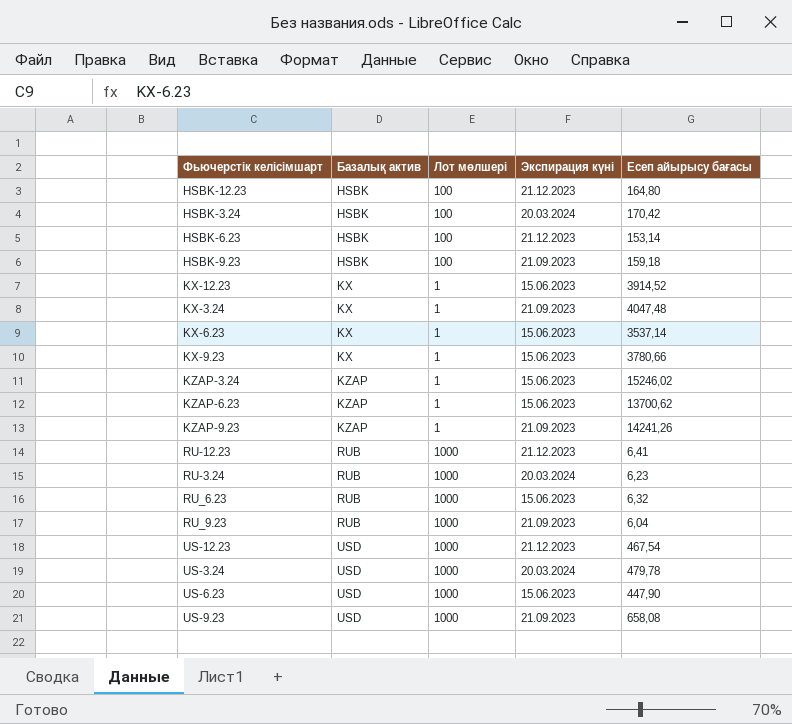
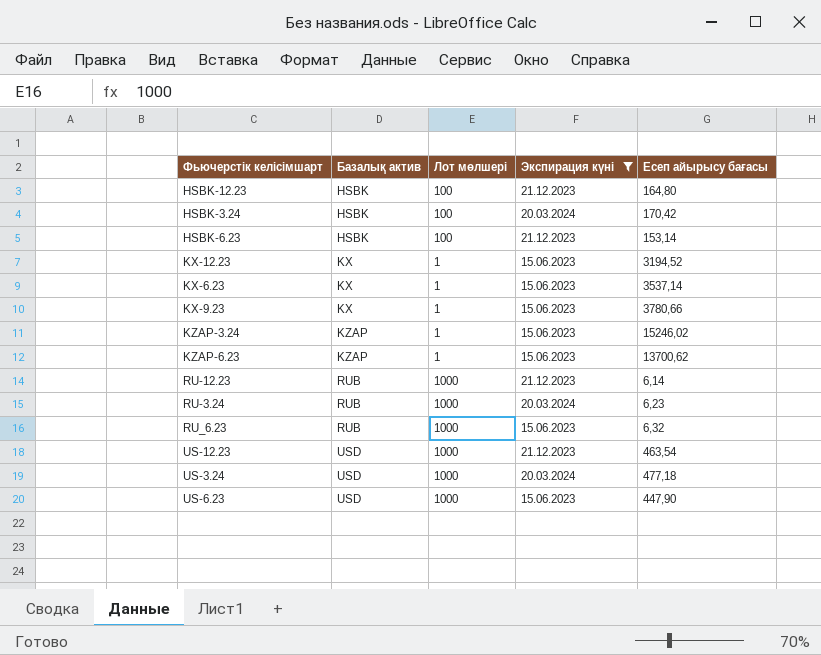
filter: none -> Экспирация күні != 21.09.2023
KX-12.23 | Есеп айырысу бағасы: 3914,52 -> 3194,52
RU-12.23 | Есеп айырысу бағасы: 6,41 -> 6,14
US-12.23 | Есеп айырысу бағасы: 467,54 -> 463,54
US-3.24 | Есеп айырысу бағасы: 479,78 -> 477,18

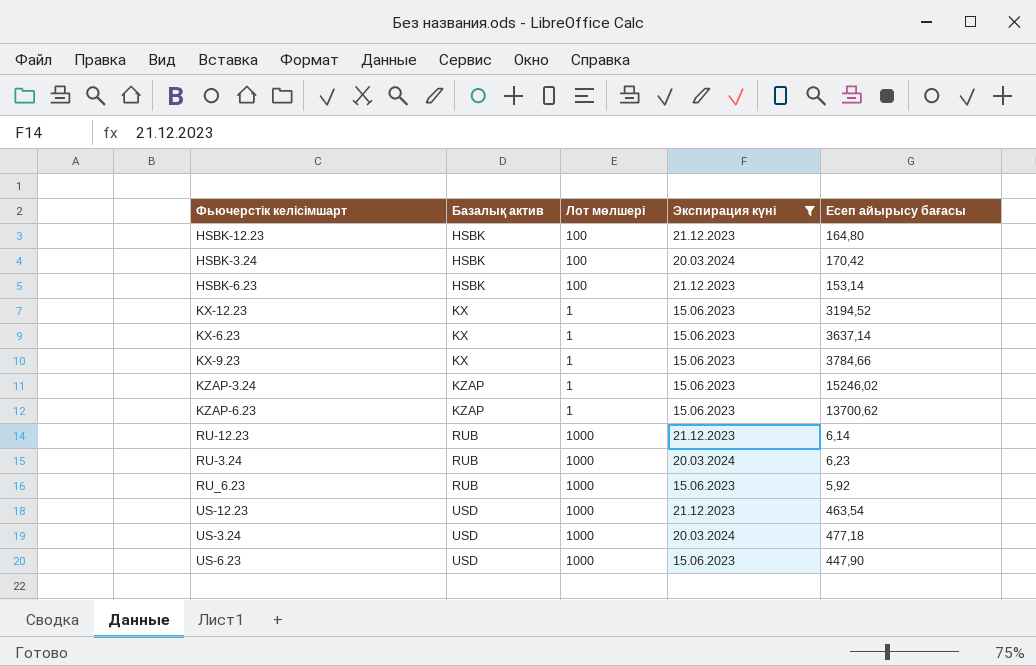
KX-6.23 | Есеп айырысу бағасы: 3537,14 -> 3637,14
KX-9.23 | Есеп айырысу бағасы: 3780,66 -> 3784,66
RU_6.23 | Есеп айырысу бағасы: 6,32 -> 5,92

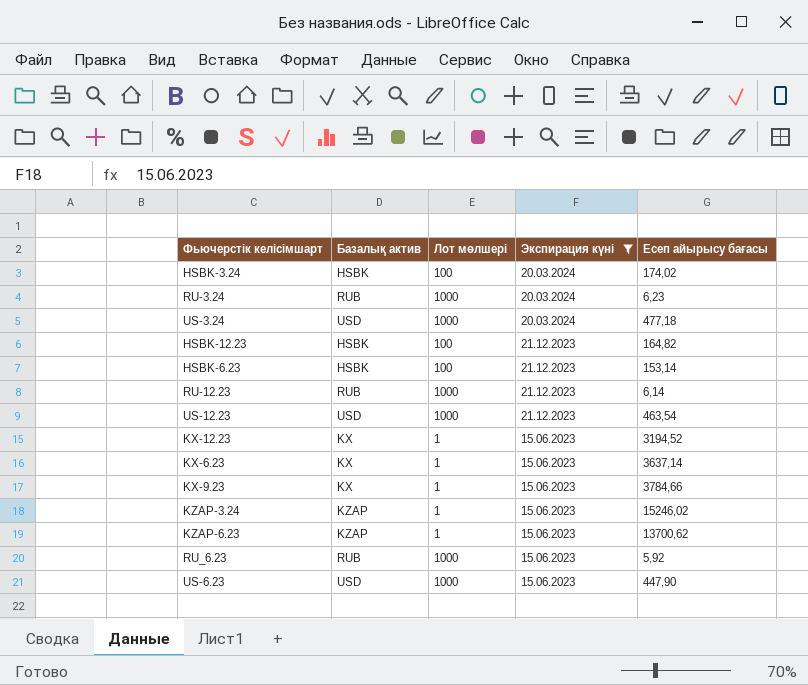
row order: Базалық актив ascending -> Экспирация күні descending
HSBK-3.24 | Есеп айырысу бағасы: 170,42 -> 174,02
HSBK-12.23 | Есеп айырысу бағасы: 164,80 -> 164,82

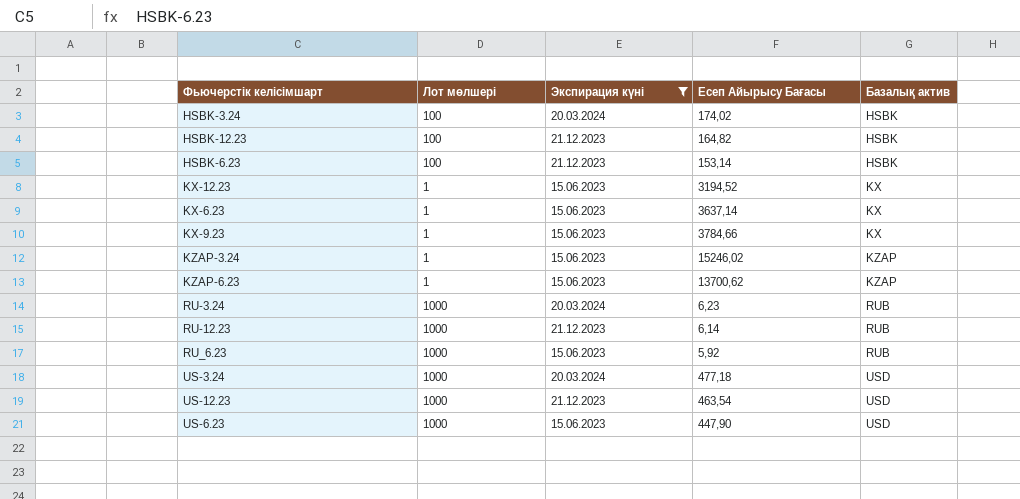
row order: Экспирация күні descending -> Базалық актив ascending
column name: Есеп айырысу бағасы -> Есеп Айырысу Бағасы
column Базалық актив | position: 2 -> 5

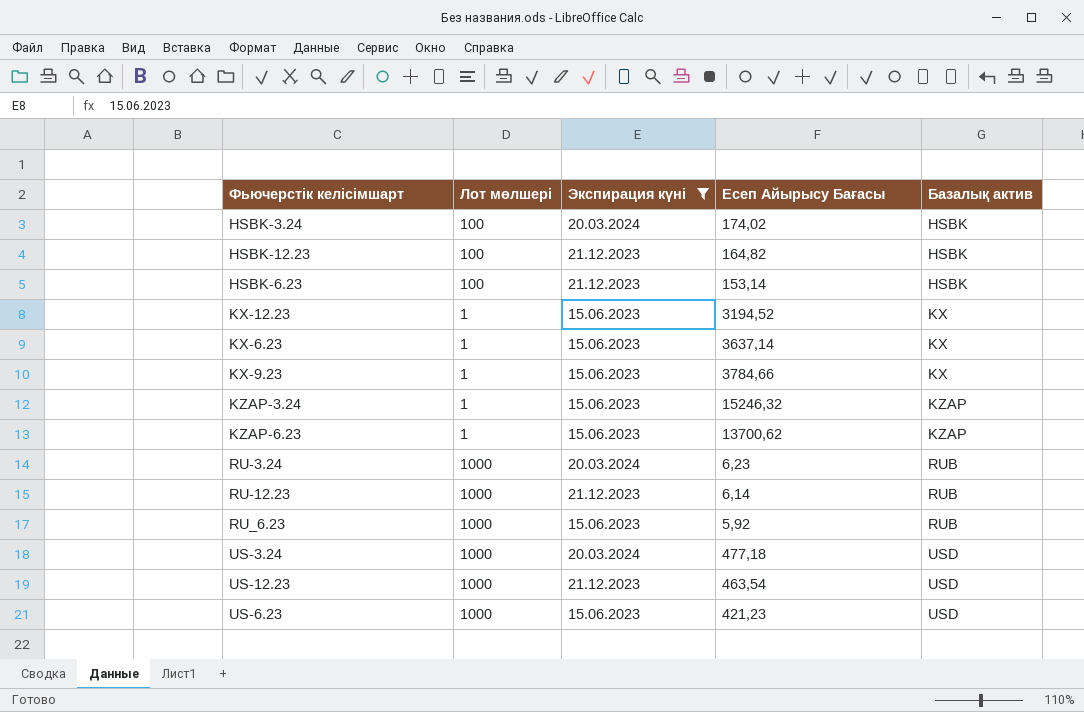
KZAP-3.24 | Есеп Айырысу Бағасы: 15246,02 -> 15246,32
US-6.23 | Есеп Айырысу Бағасы: 447,90 -> 421,23

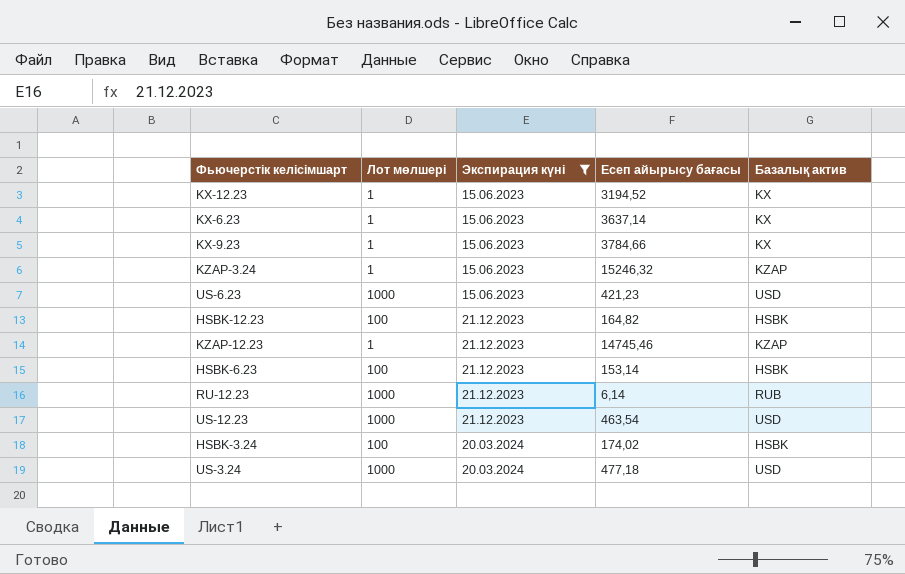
row order: Базалық актив ascending -> Экспирация күні ascending
column name: Есеп Айырысу Бағасы -> Есеп айырысу бағасы
row KZAP-6.23: 1 | 15.06.2023 | 13700,62 | KZAP -> none
row RU-3.24: 1000 | 20.03.2024 | 6,23 | RUB -> none
row RU_6.23: 1000 | 15.06.2023 | 5,92 | RUB -> none
row KZAP-12.23: none -> 1 | 21.12.2023 | 14745,46 | KZAP

